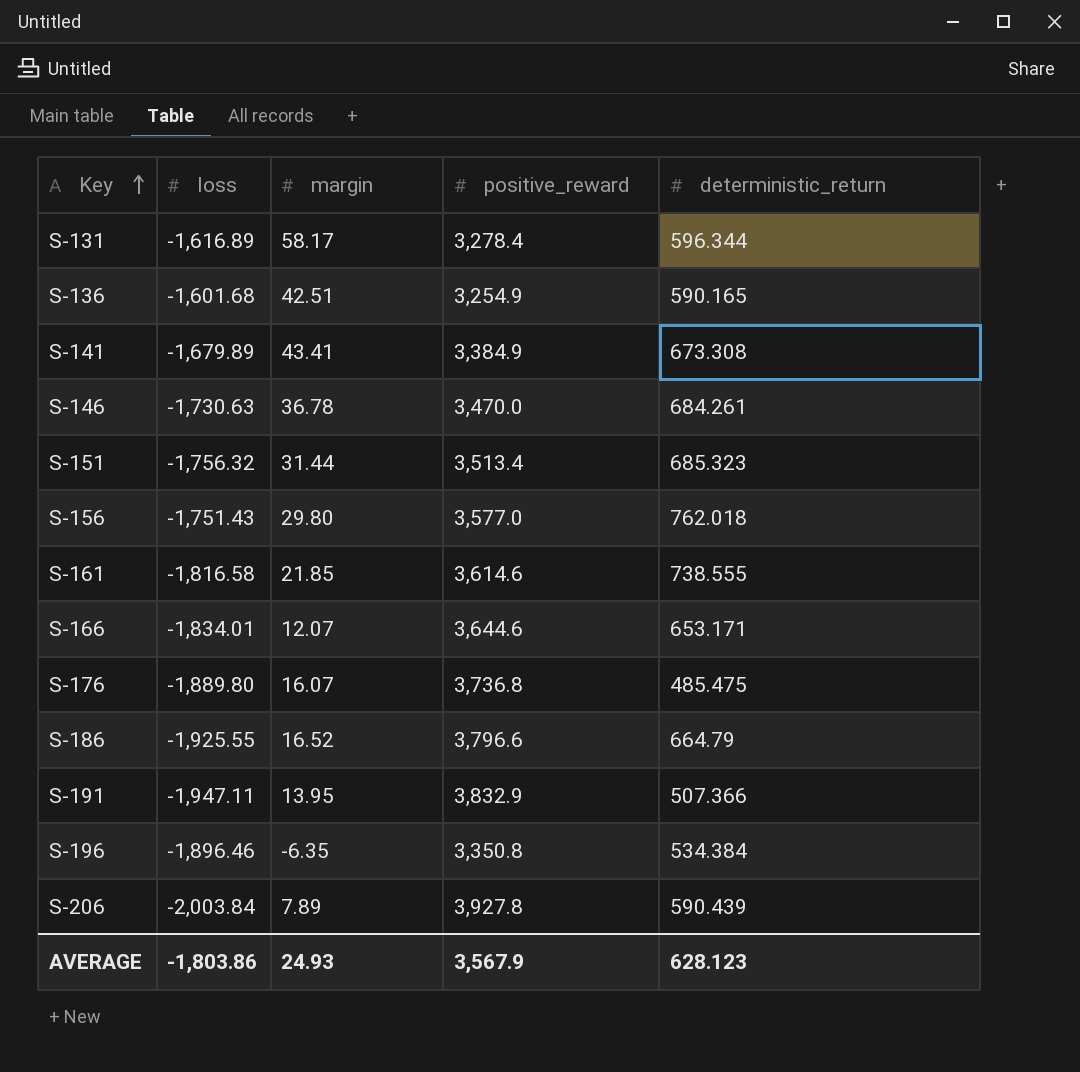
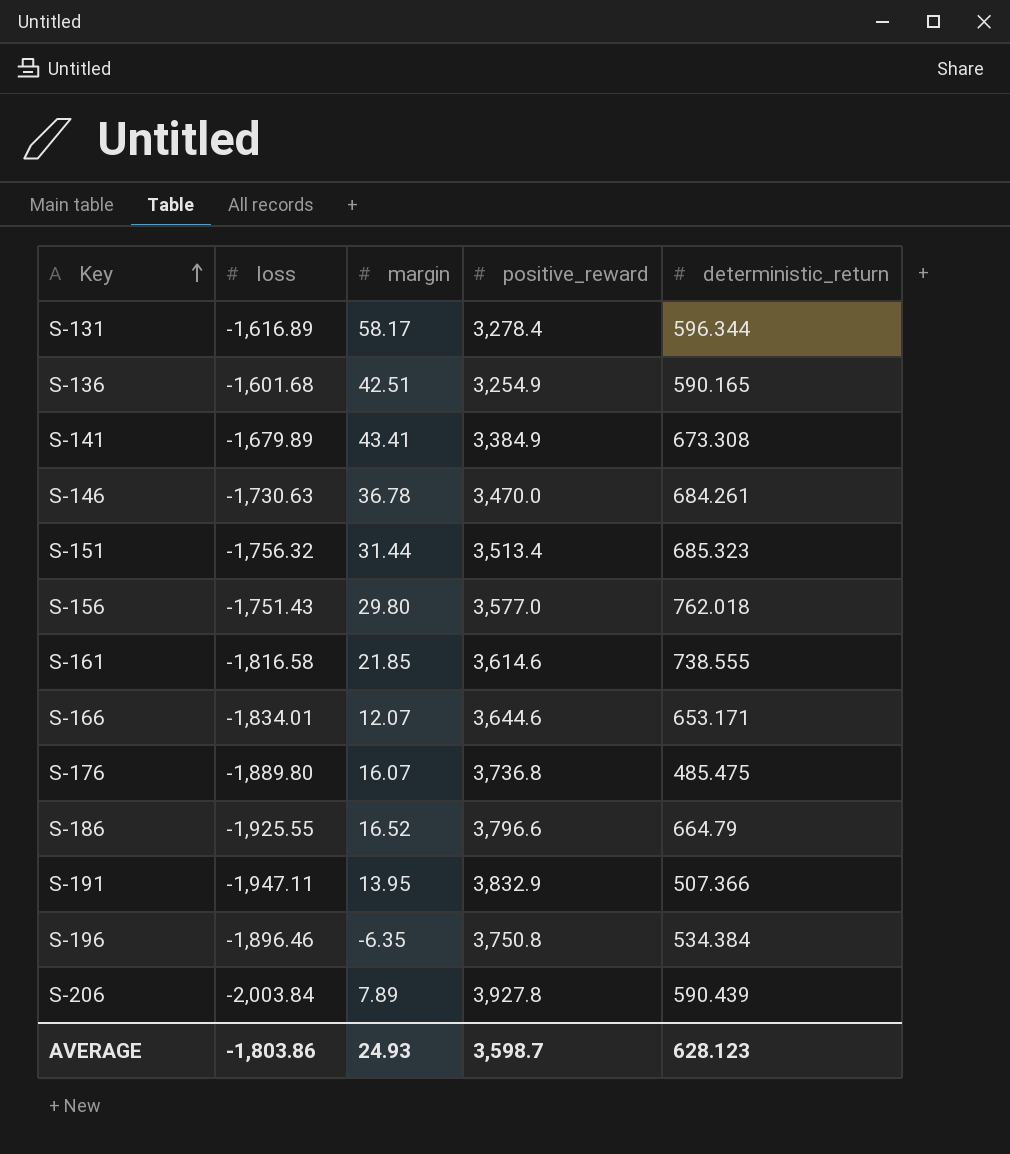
S-196 | positive_reward: 3,350.8 -> 3,750.8
AVERAGE | positive_reward: 3,567.9 -> 3,598.7

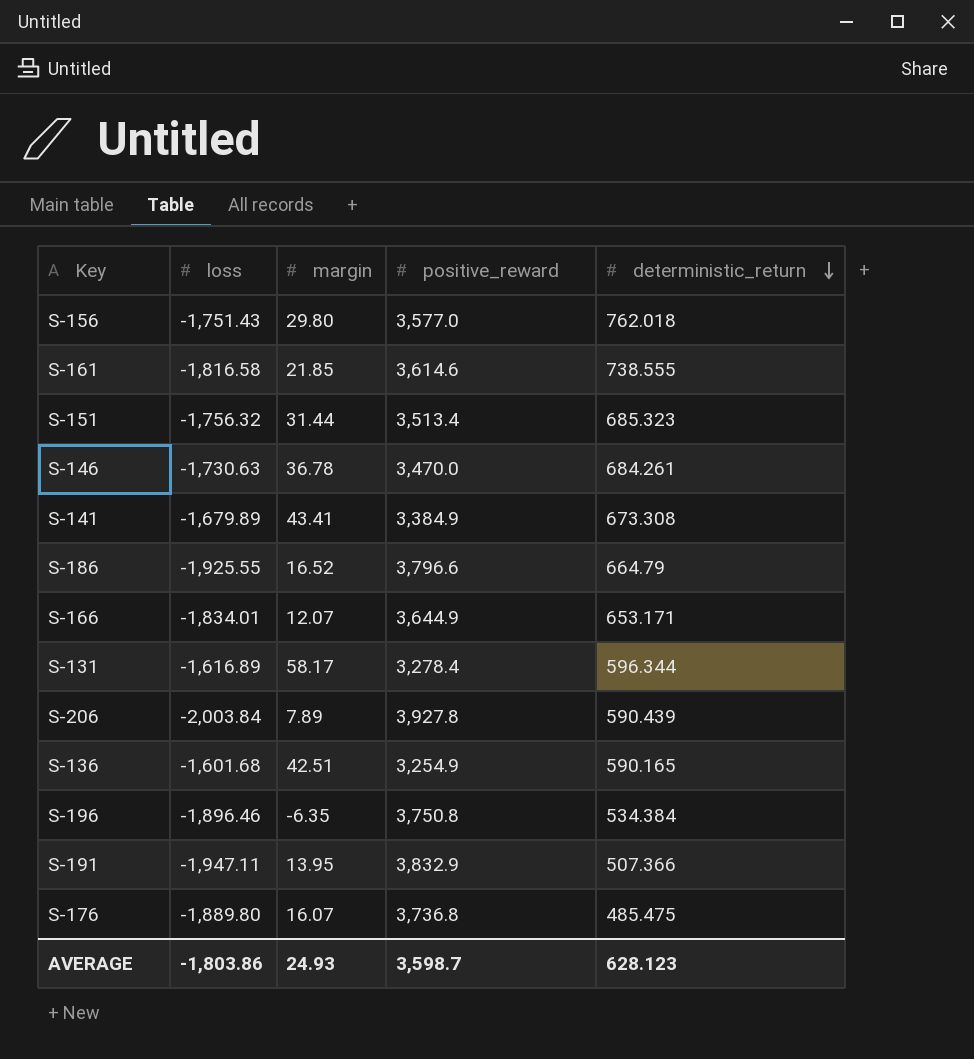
row order: Key ascending -> deterministic_return descending
S-166 | positive_reward: 3,644.6 -> 3,644.9

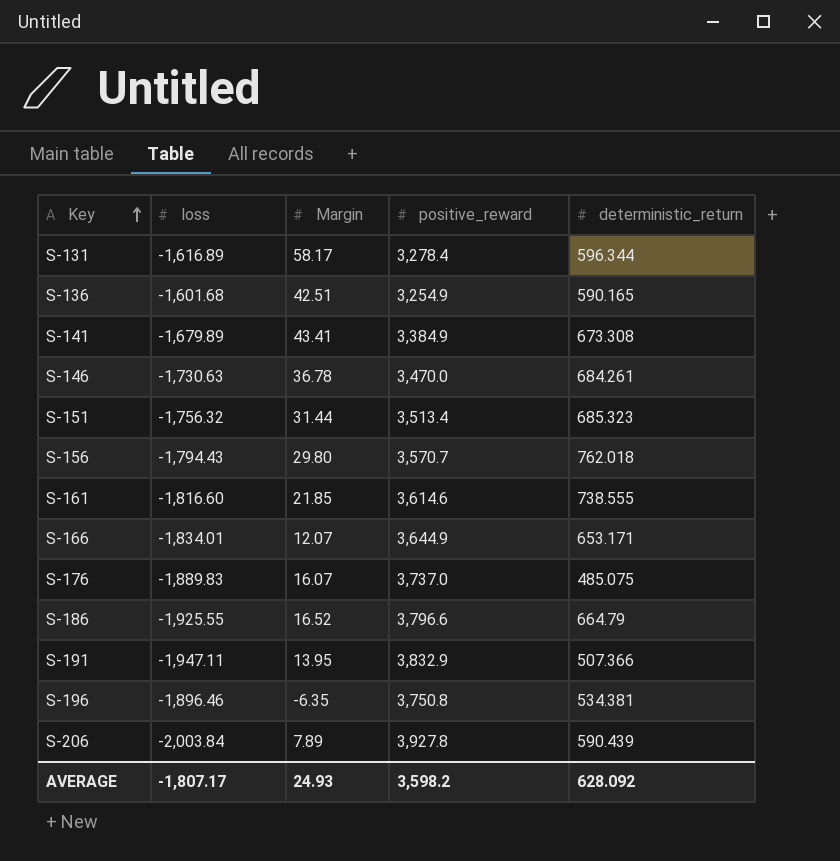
row order: deterministic_return descending -> Key ascending
column name: margin -> Margin
S-156 | loss: -1,751.43 -> -1,794.43
S-156 | positive_reward: 3,577.0 -> 3,570.7
S-161 | loss: -1,816.58 -> -1,816.60
S-176 | loss: -1,889.80 -> -1,889.83
S-176 | positive_reward: 3,736.8 -> 3,737.0
S-176 | deterministic_return: 485.475 -> 485.075
S-196 | deterministic_return: 534.384 -> 534.381
AVERAGE | loss: -1,803.86 -> -1,807.17
AVERAGE | positive_reward: 3,598.7 -> 3,598.2
AVERAGE | deterministic_return: 628.123 -> 628.092

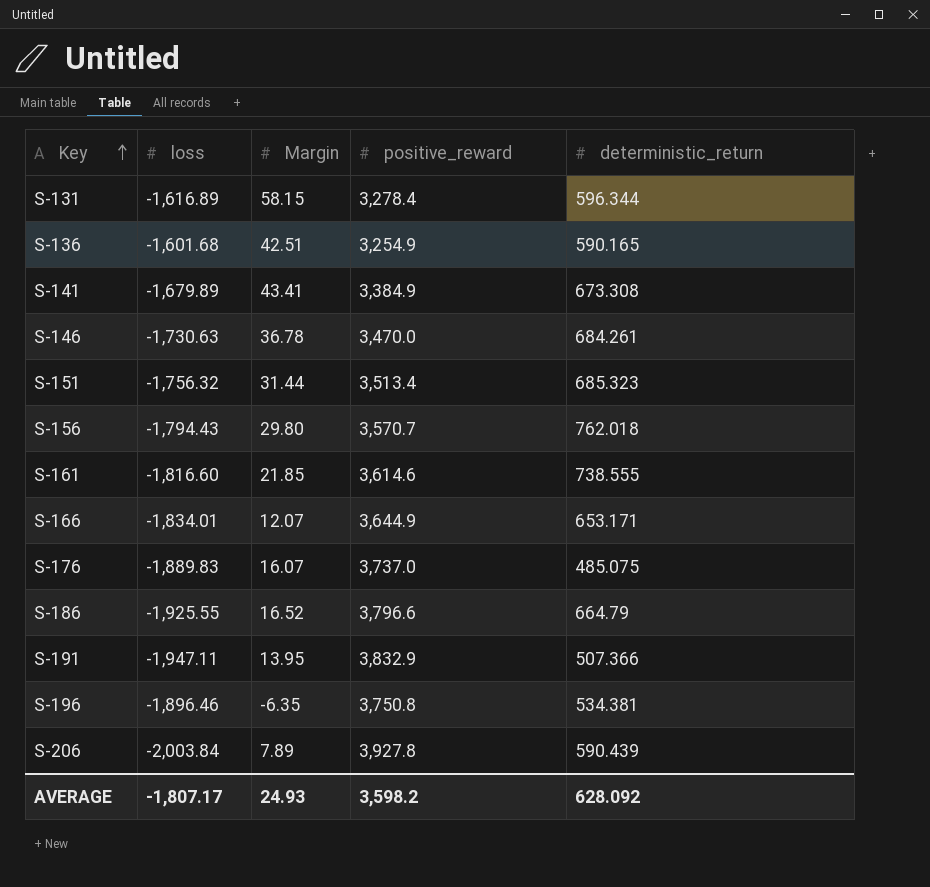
S-131 | Margin: 58.17 -> 58.15

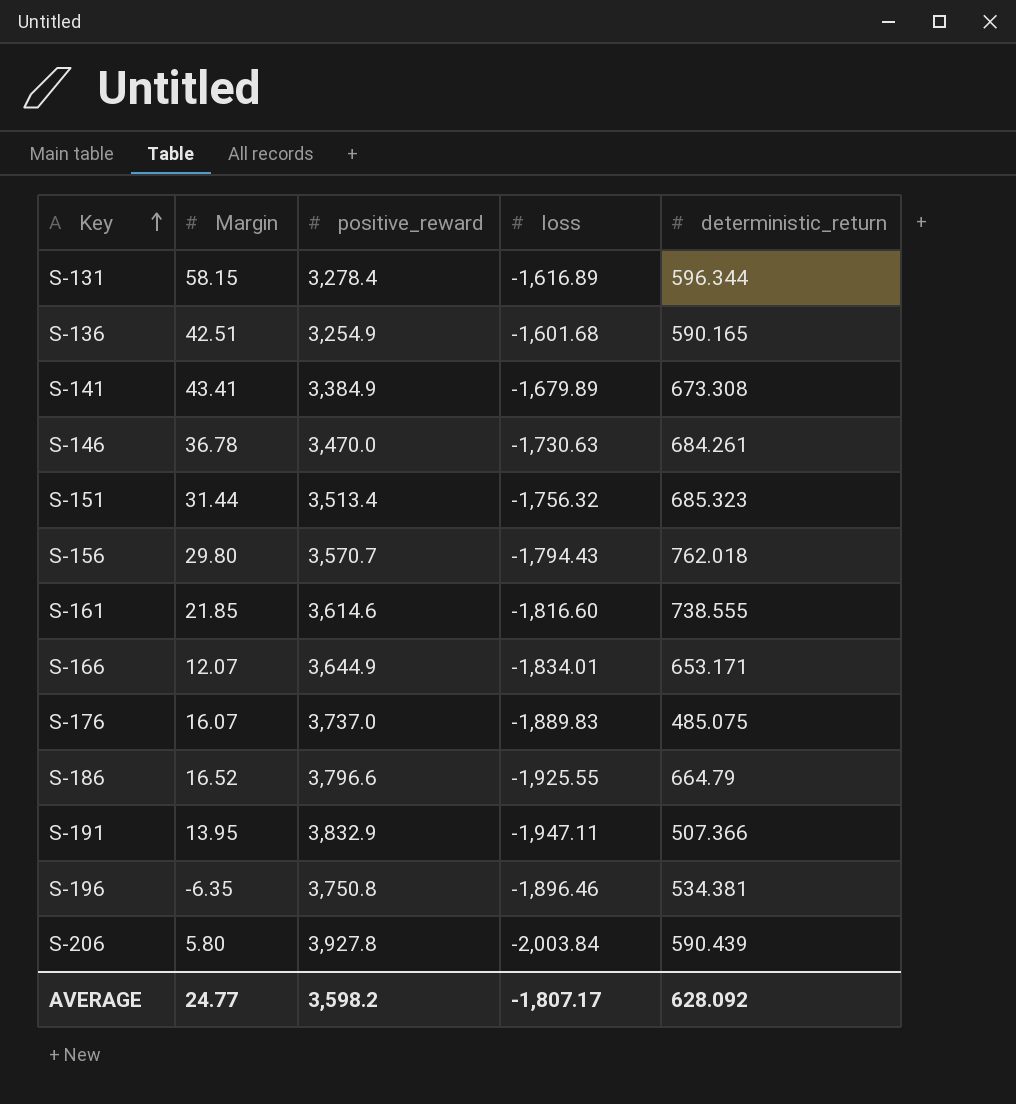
column loss | position: 2 -> 4
S-206 | Margin: 7.89 -> 5.80
AVERAGE | Margin: 24.93 -> 24.77

